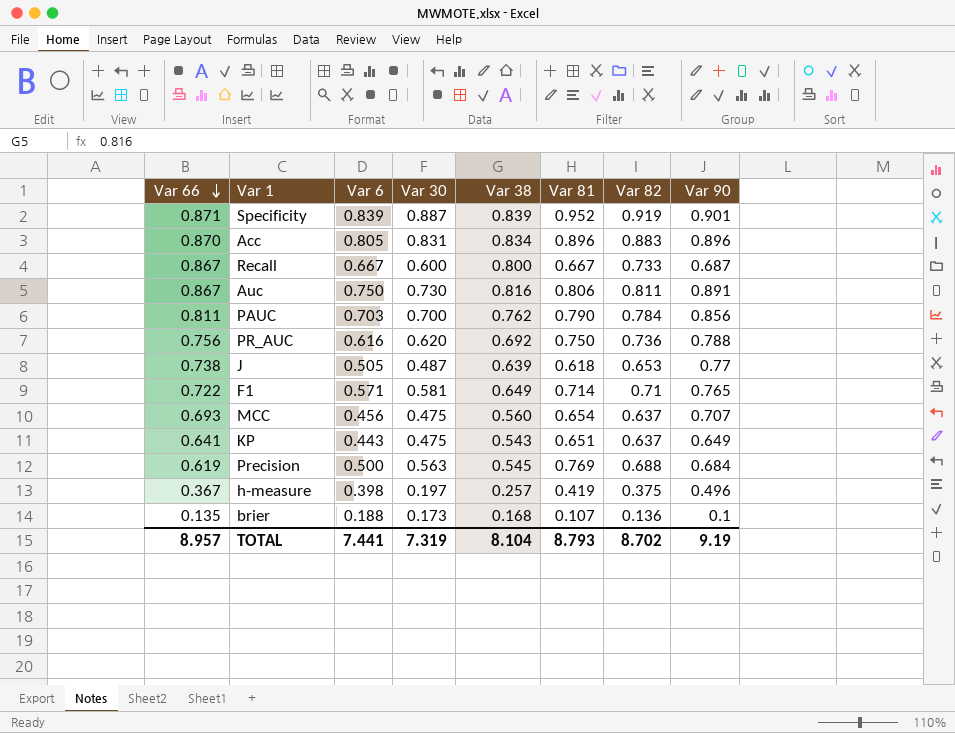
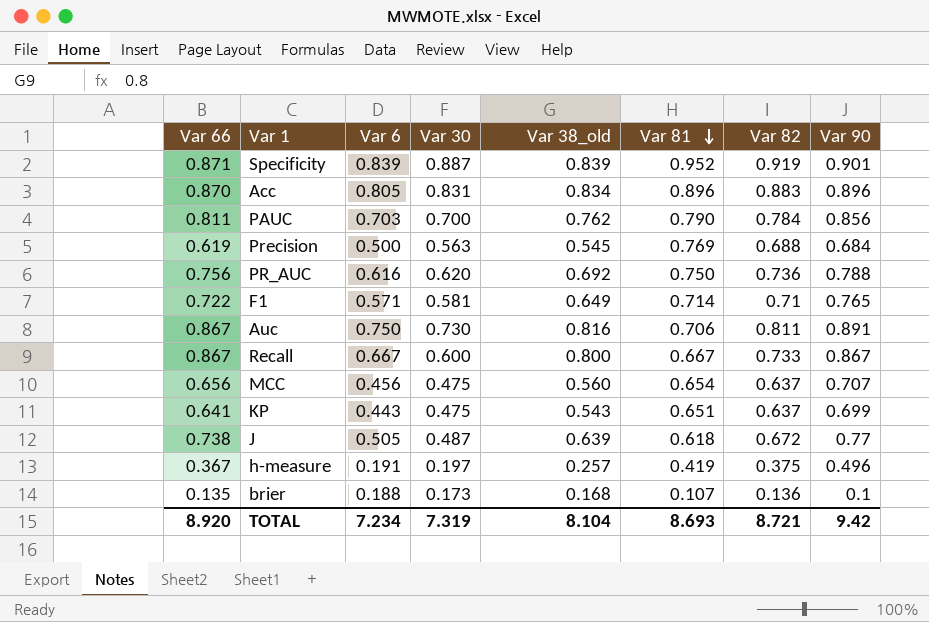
row order: Var 66 descending -> Var 81 descending
column name: Var 38 -> Var 38_old
Auc | Var 81: 0.806 -> 0.706
Recall | Var 90: 0.687 -> 0.867
MCC | Var 66: 0.693 -> 0.656
KP | Var 90: 0.649 -> 0.699
J | Var 82: 0.653 -> 0.672
h-measure | Var 6: 0.398 -> 0.191
TOTAL | Var 66: 8.957 -> 8.920
TOTAL | Var 6: 7.441 -> 7.234
TOTAL | Var 81: 8.793 -> 8.693
TOTAL | Var 82: 8.702 -> 8.721
TOTAL | Var 90: 9.19 -> 9.42

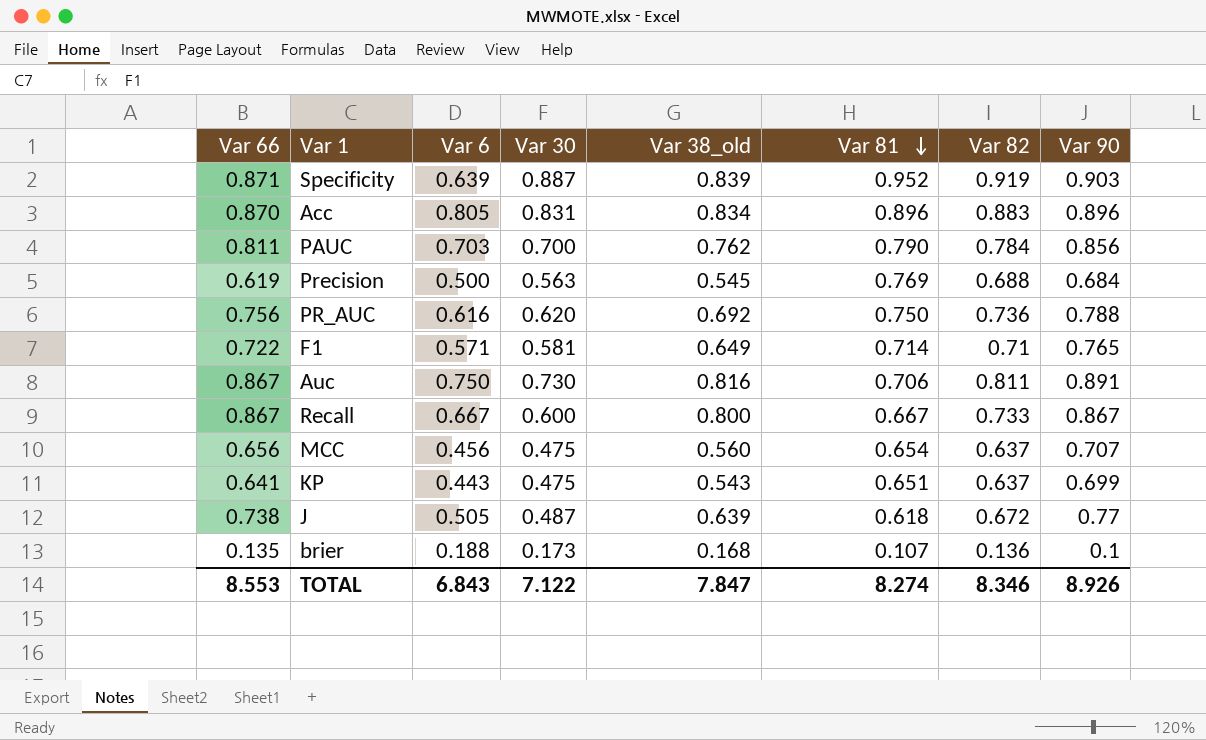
row h-measure: 0.367 | 0.191 | 0.197 | 0.257 | 0.419 | 0.375 | 0.496 -> none
Specificity | Var 6: 0.839 -> 0.639
Specificity | Var 90: 0.901 -> 0.903
TOTAL | Var 66: 8.920 -> 8.553
TOTAL | Var 6: 7.234 -> 6.843
TOTAL | Var 30: 7.319 -> 7.122
TOTAL | Var 38_old: 8.104 -> 7.847
TOTAL | Var 81: 8.693 -> 8.274
TOTAL | Var 82: 8.721 -> 8.346
TOTAL | Var 90: 9.42 -> 8.926

